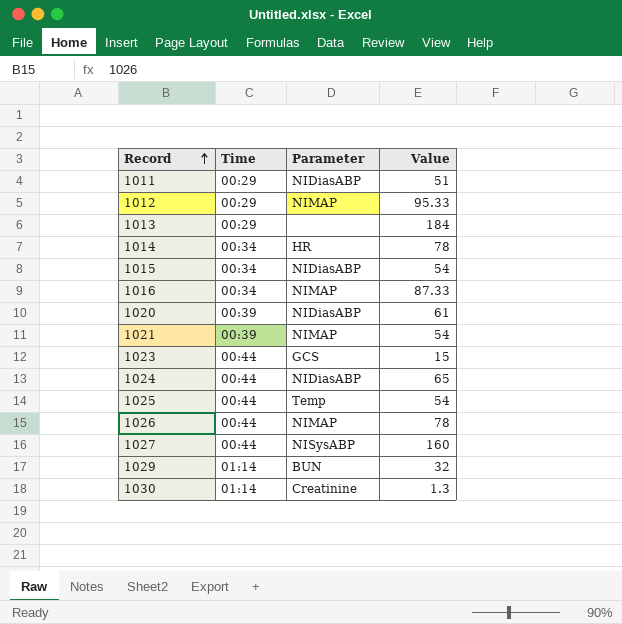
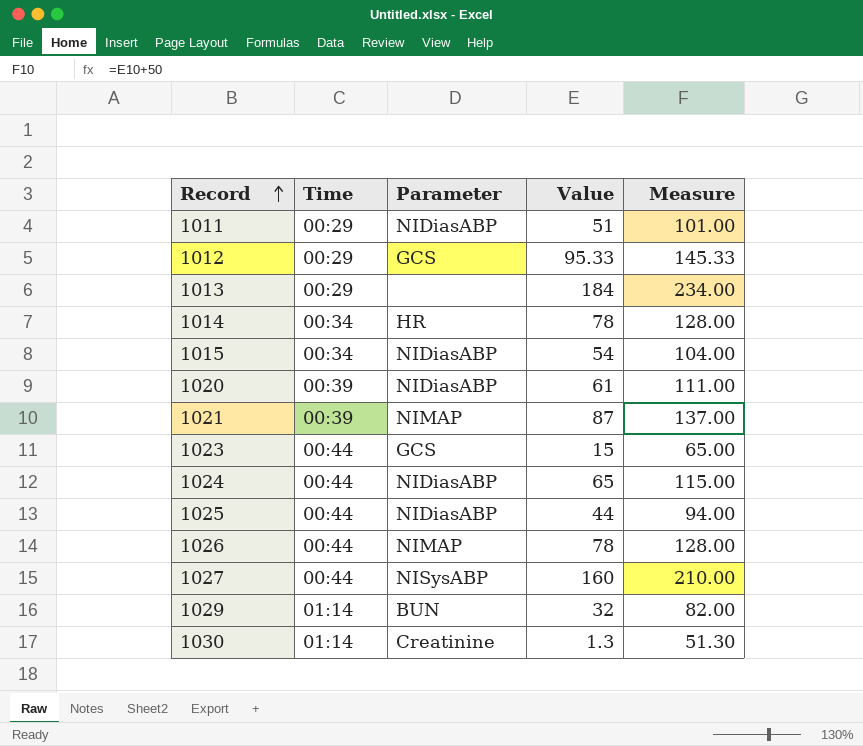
column Measure | formula: none -> [Value] + 50
row 1016: 00:34 | NIMAP | 87.33 -> none
1012 | Parameter: NIMAP -> GCS
1021 | Value: 54 -> 87
1025 | Parameter: Temp -> NIDiasABP
1025 | Value: 54 -> 44

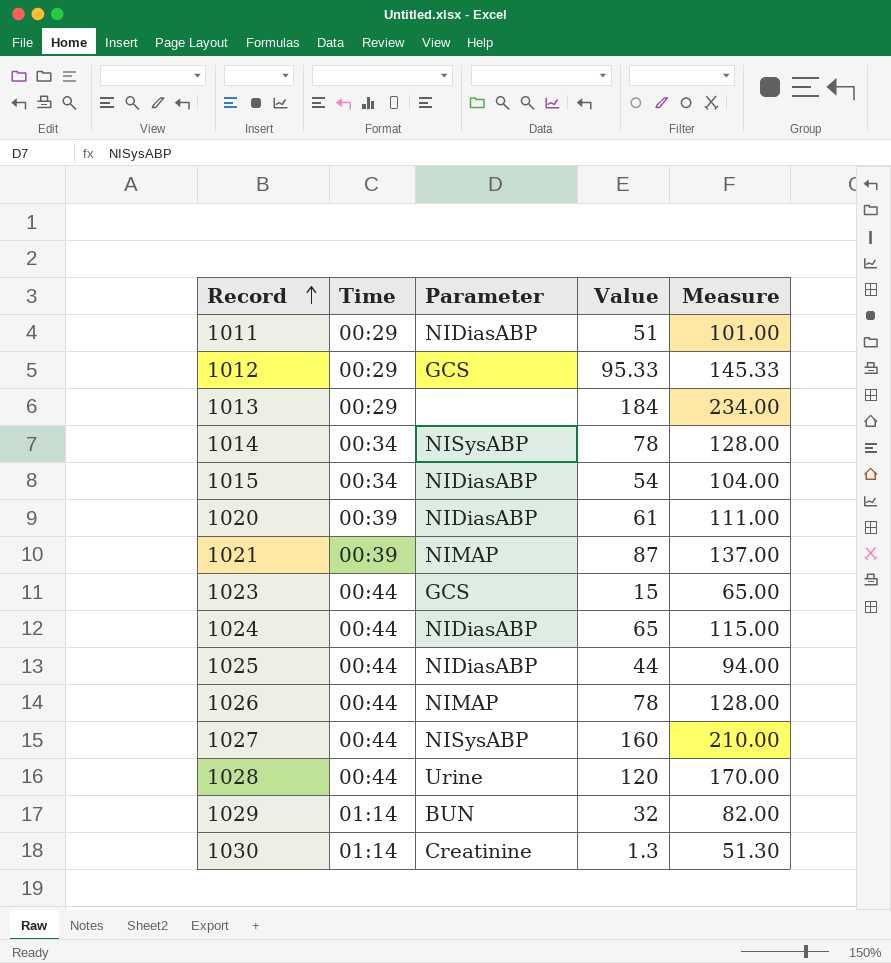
1014 | Parameter: HR -> NISysABP
row 1028: none -> 00:44 | Urine | 120 | 170.00

